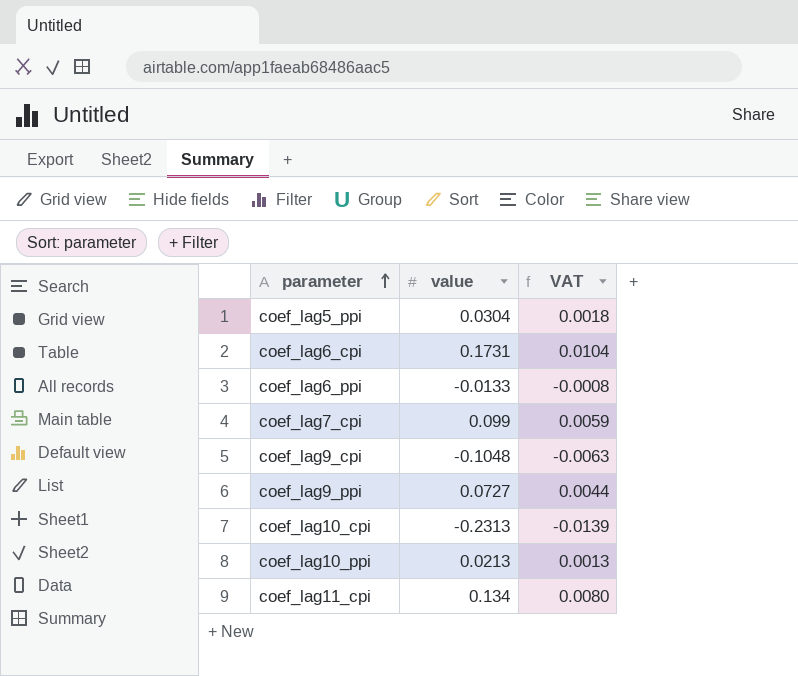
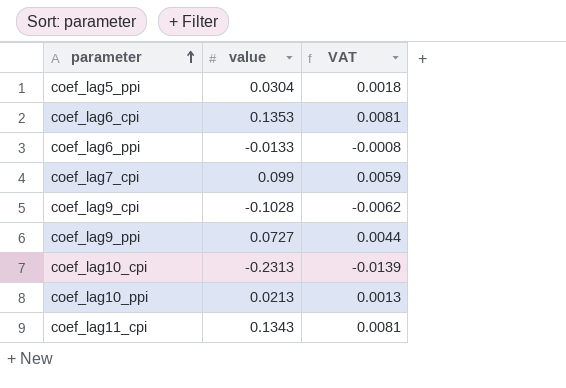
coef_lag6_cpi | value: 0.1731 -> 0.1353
coef_lag6_cpi | VAT: 0.0104 -> 0.0081
coef_lag9_cpi | value: -0.1048 -> -0.1028
coef_lag9_cpi | VAT: -0.0063 -> -0.0062
coef_lag11_cpi | value: 0.134 -> 0.1343
coef_lag11_cpi | VAT: 0.0080 -> 0.0081

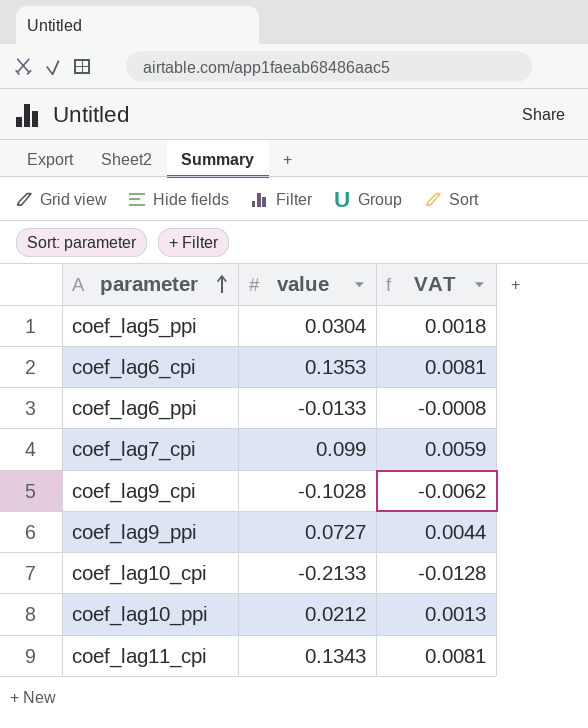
coef_lag10_cpi | value: -0.2313 -> -0.2133
coef_lag10_cpi | VAT: -0.0139 -> -0.0128
coef_lag10_ppi | value: 0.0213 -> 0.0212

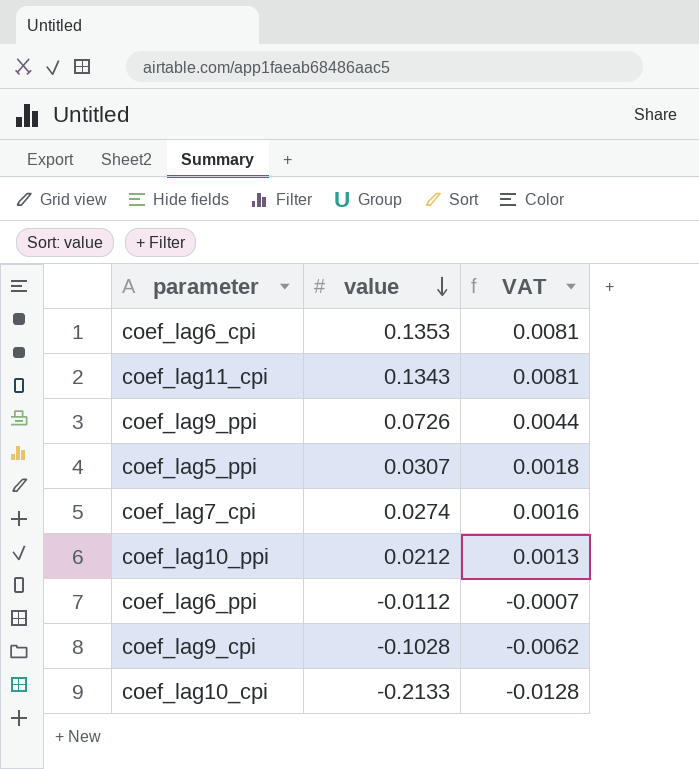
row order: parameter ascending -> value descending
coef_lag9_ppi | value: 0.0727 -> 0.0726
coef_lag5_ppi | value: 0.0304 -> 0.0307
coef_lag7_cpi | value: 0.099 -> 0.0274
coef_lag7_cpi | VAT: 0.0059 -> 0.0016
coef_lag6_ppi | value: -0.0133 -> -0.0112
coef_lag6_ppi | VAT: -0.0008 -> -0.0007

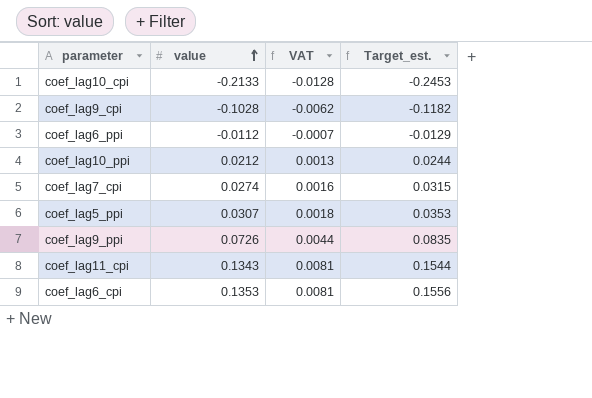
row order: value descending -> value ascending
column Target_est. | formula: none -> [value] * 1.15

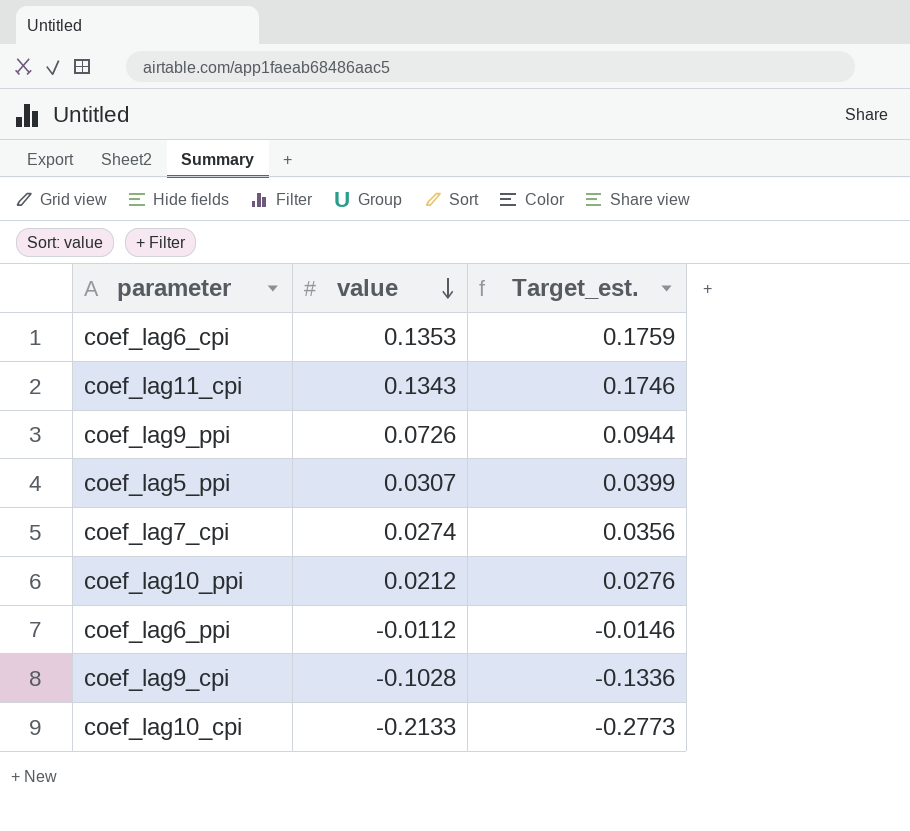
row order: value ascending -> value descending
column VAT | formula: [value] * 0.06 -> none
column Target_est. | formula: [value] * 1.15 -> [value] * 1.3

